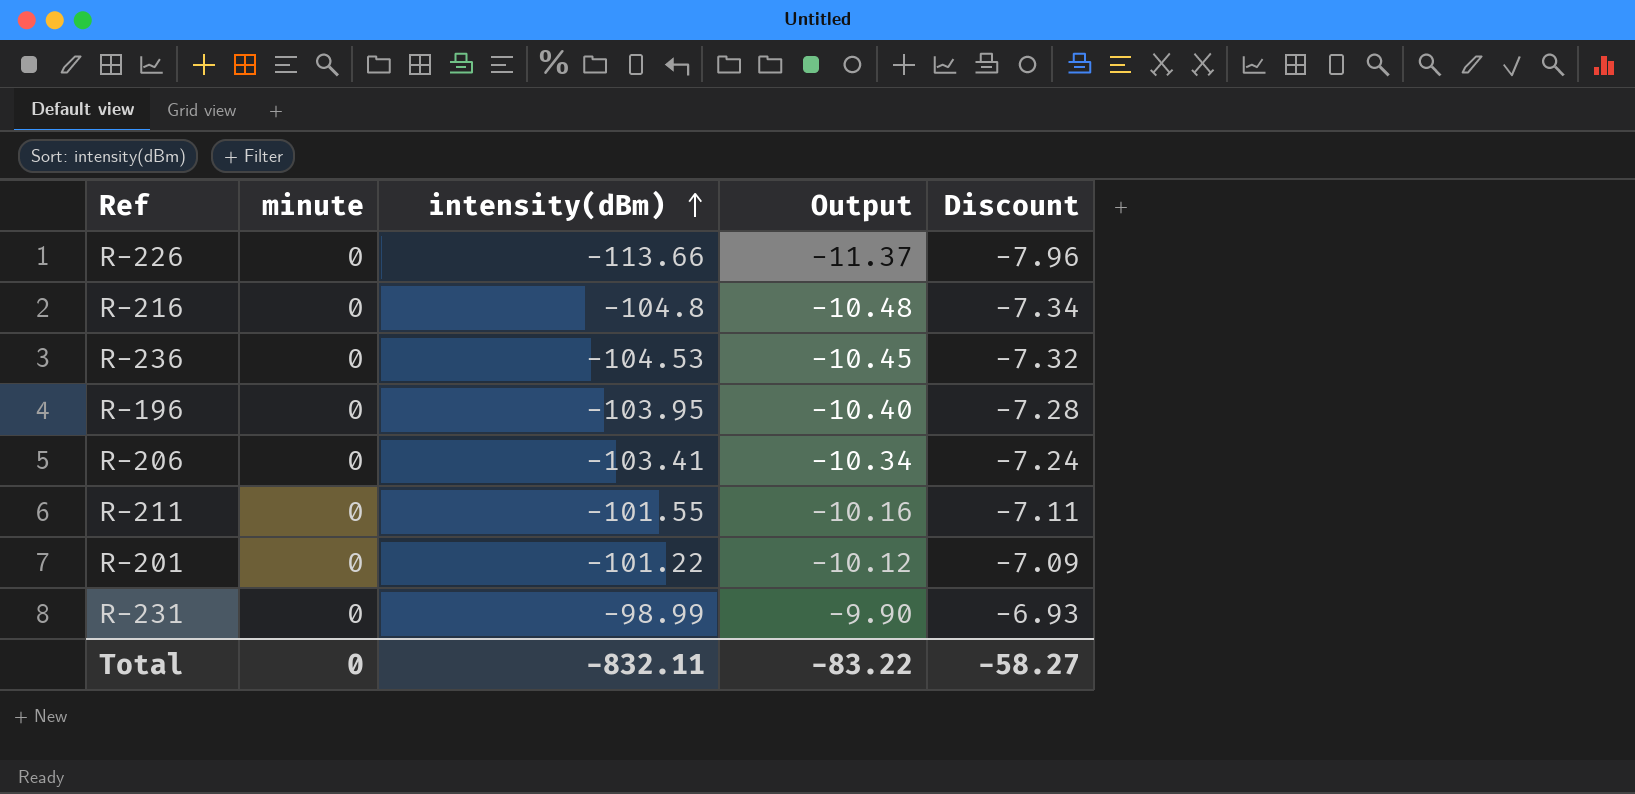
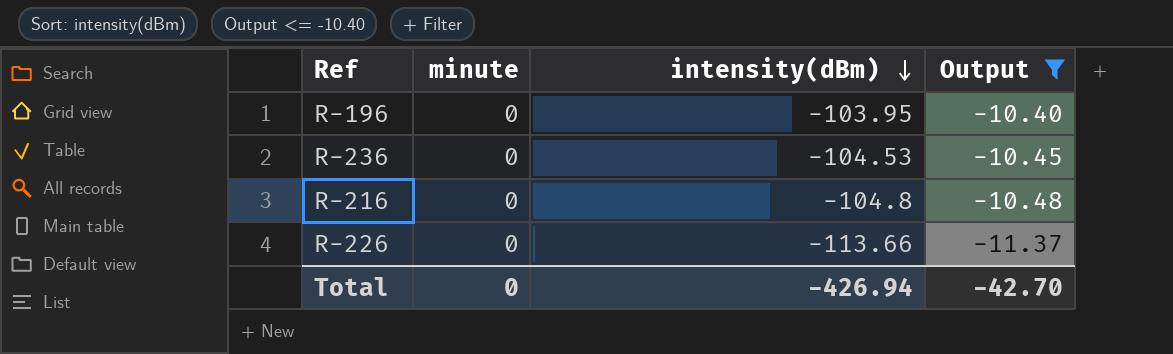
filter: none -> Output <= -10.40
row order: intensity(dBm) ascending -> intensity(dBm) descending
column Discount | formula: [intensity(dBm)] * 0.07 -> none
Total | intensity(dBm): -832.11 -> -426.94
Total | Output: -83.22 -> -42.70

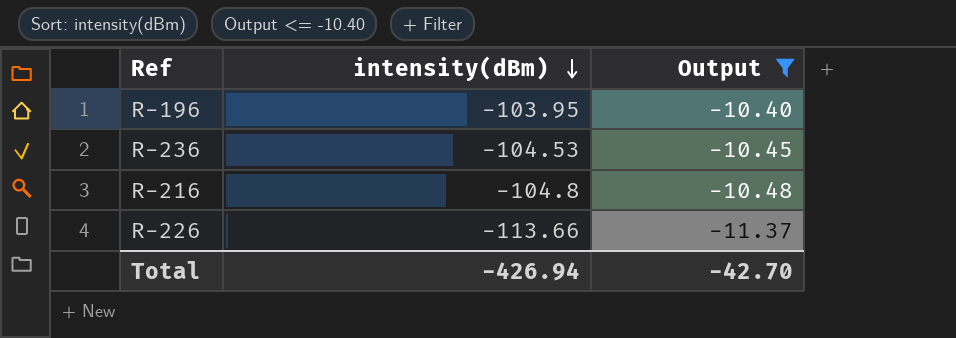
column minute | position: 2 -> none

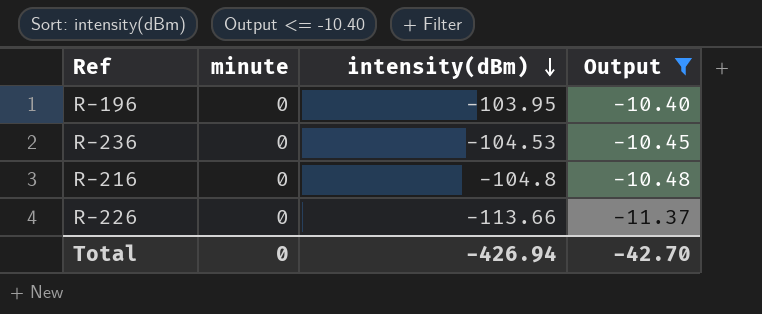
column minute | position: none -> 2

